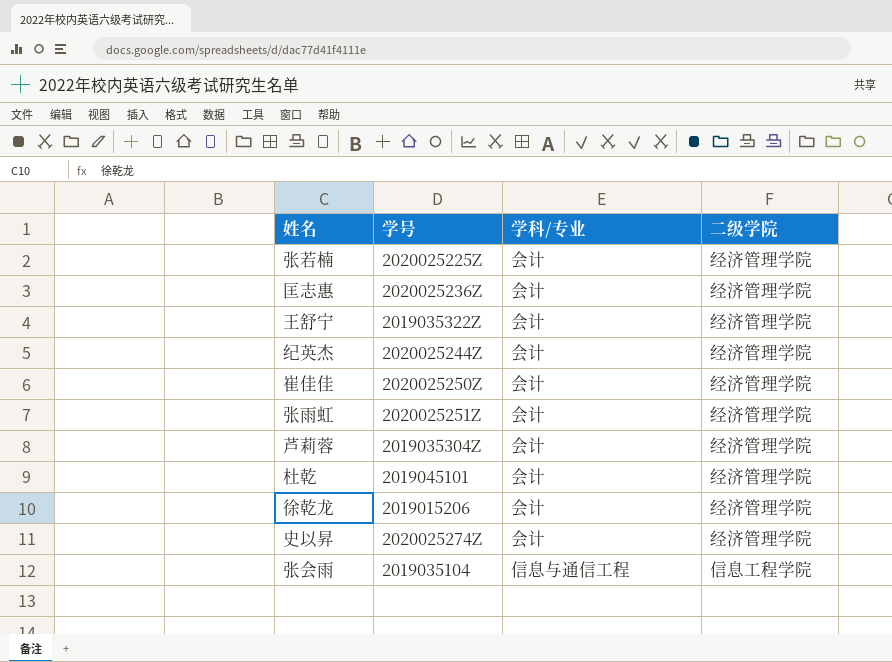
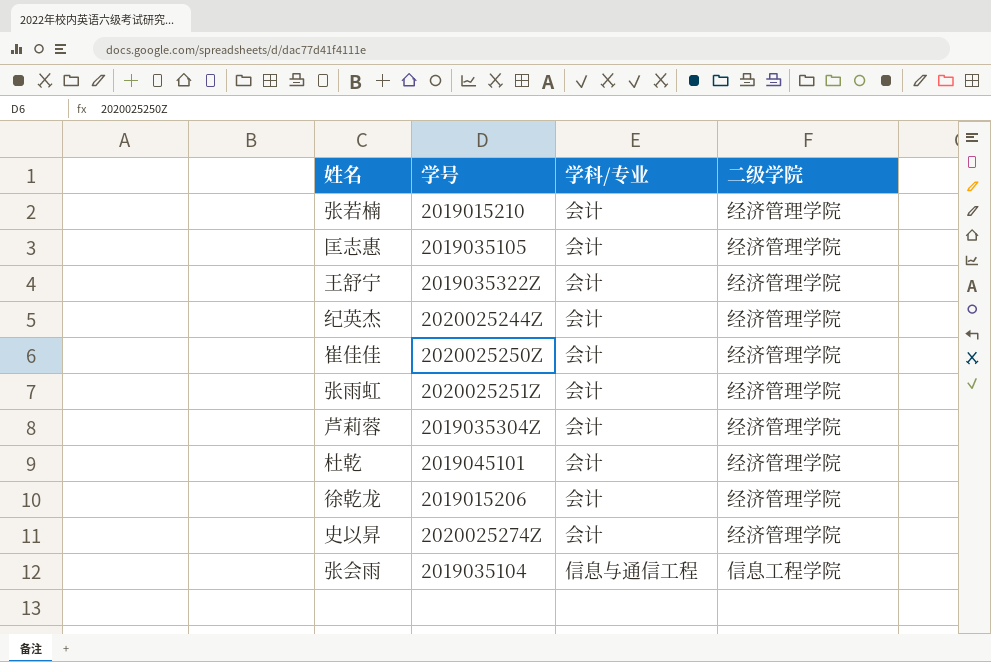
张若楠 | 学号: 2020025225Z -> 2019015210
匡志惠 | 学号: 2020025236Z -> 2019035105

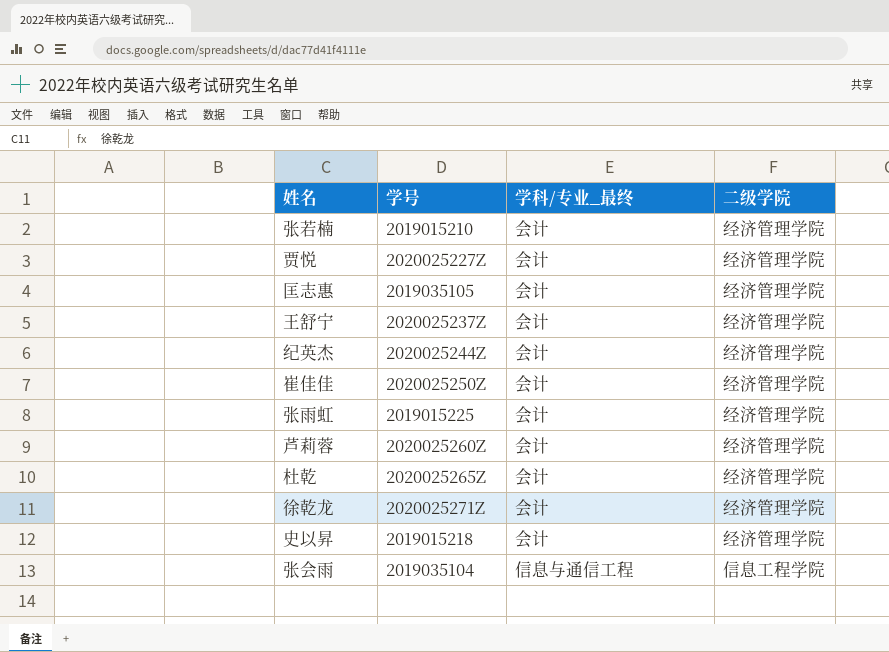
column name: 学科/专业 -> 学科/专业_最终
row 贾悦: none -> 2020025227Z | 会计 | 经济管理学院
王舒宁 | 学号: 2019035322Z -> 2020025237Z
张雨虹 | 学号: 2020025251Z -> 2019015225
芦莉蓉 | 学号: 2019035304Z -> 2020025260Z
杜乾 | 学号: 2019045101 -> 2020025265Z
徐乾龙 | 学号: 2019015206 -> 2020025271Z
史以昇 | 学号: 2020025274Z -> 2019015218

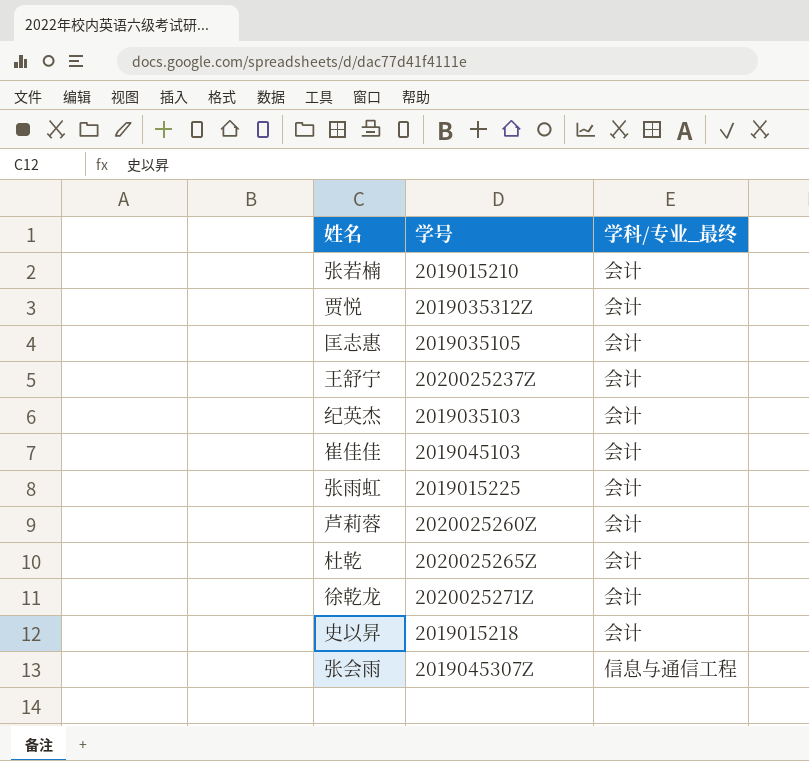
column 二级学院 | position: 4 -> none
贾悦 | 学号: 2020025227Z -> 2019035312Z
纪英杰 | 学号: 2020025244Z -> 2019035103
崔佳佳 | 学号: 2020025250Z -> 2019045103
张会雨 | 学号: 2019035104 -> 2019045307Z

